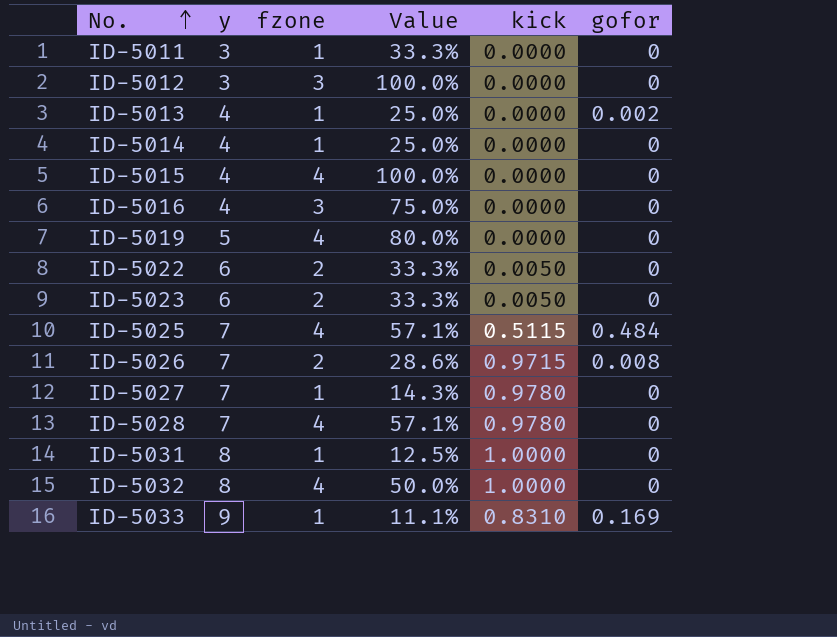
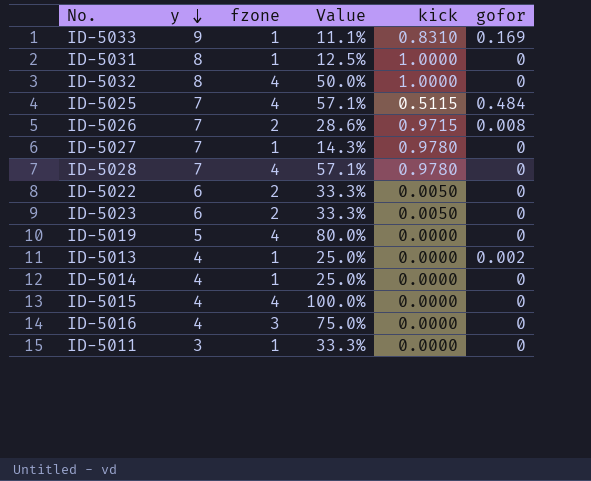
row order: No. ascending -> y descending
row ID-5012: 3 | 3 | 100.0% | 0.0000 | 0 -> none

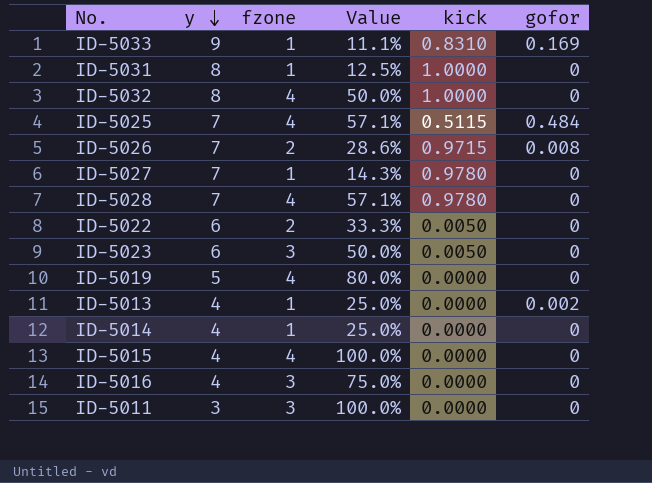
ID-5023 | fzone: 2 -> 3
ID-5023 | Value: 33.3% -> 50.0%
ID-5011 | fzone: 1 -> 3
ID-5011 | Value: 33.3% -> 100.0%

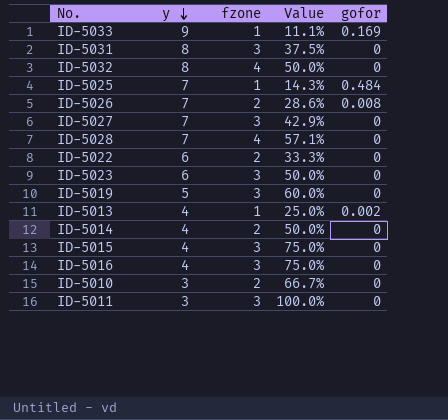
column kick | position: 5 -> none
ID-5031 | fzone: 1 -> 3
ID-5031 | Value: 12.5% -> 37.5%
ID-5025 | fzone: 4 -> 1
ID-5025 | Value: 57.1% -> 14.3%
ID-5027 | fzone: 1 -> 3
ID-5027 | Value: 14.3% -> 42.9%
ID-5019 | fzone: 4 -> 3
ID-5019 | Value: 80.0% -> 60.0%
ID-5014 | fzone: 1 -> 2
ID-5014 | Value: 25.0% -> 50.0%
ID-5015 | fzone: 4 -> 3
ID-5015 | Value: 100.0% -> 75.0%
row ID-5010: none -> 3 | 2 | 66.7% | 0

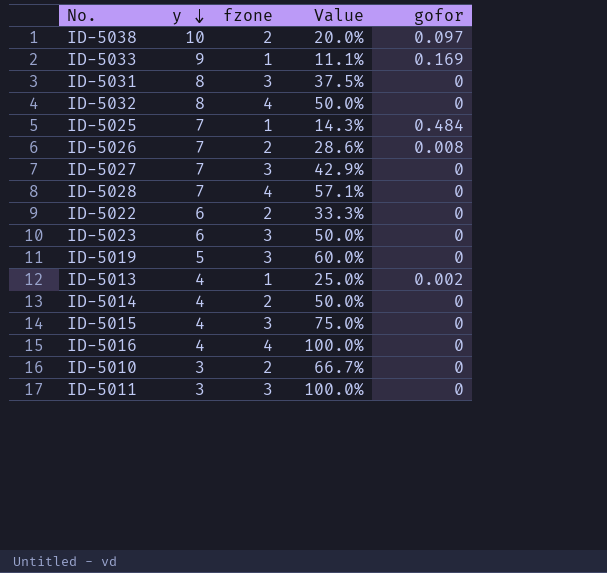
row ID-5038: none -> 10 | 2 | 20.0% | 0.097
ID-5016 | fzone: 3 -> 4
ID-5016 | Value: 75.0% -> 100.0%

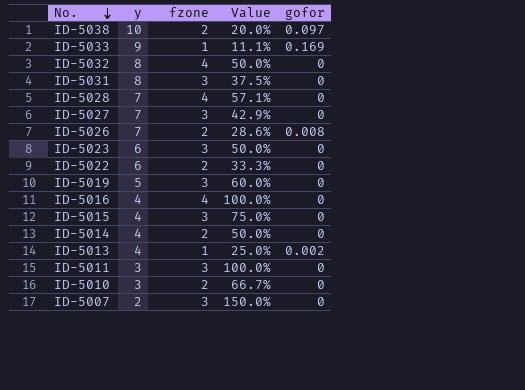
row order: y descending -> No. descending
row ID-5025: 7 | 1 | 14.3% | 0.484 -> none
row ID-5007: none -> 2 | 3 | 150.0% | 0

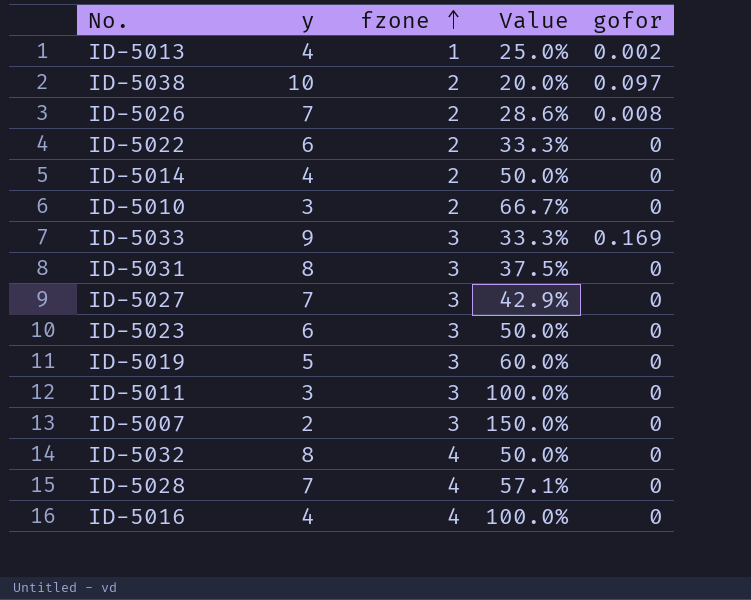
row order: No. descending -> fzone ascending
row ID-5015: 4 | 3 | 75.0% | 0 -> none
ID-5033 | fzone: 1 -> 3
ID-5033 | Value: 11.1% -> 33.3%

